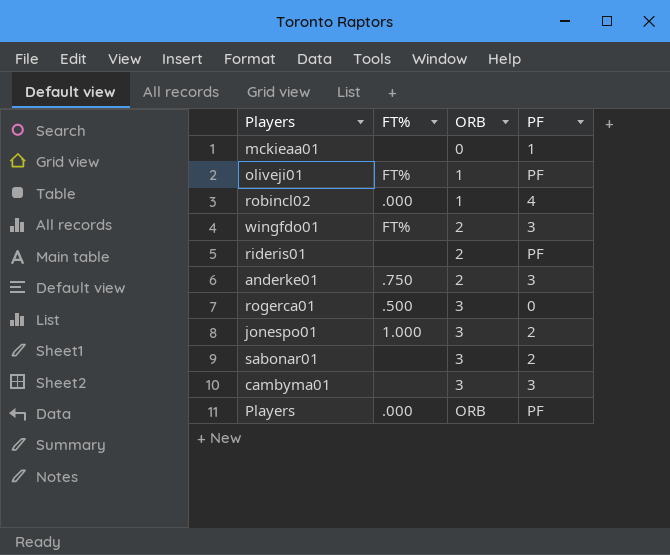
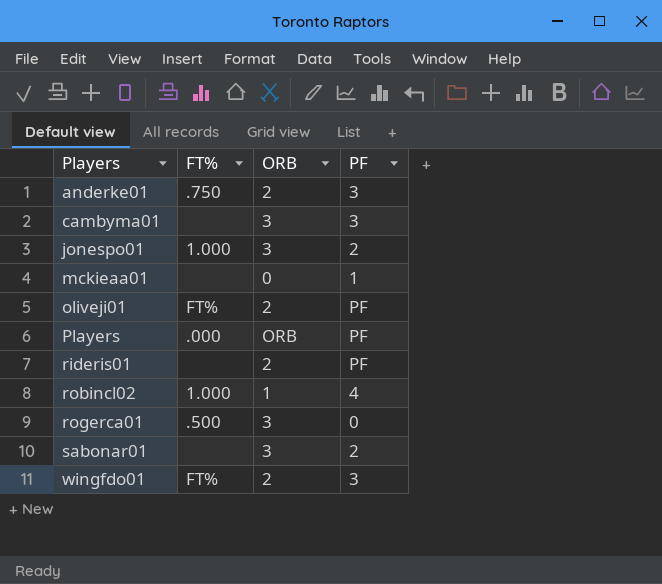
row order: ORB ascending -> Players ascending
oliveji01 | ORB: 1 -> 2
robincl02 | FT%: .000 -> 1.000

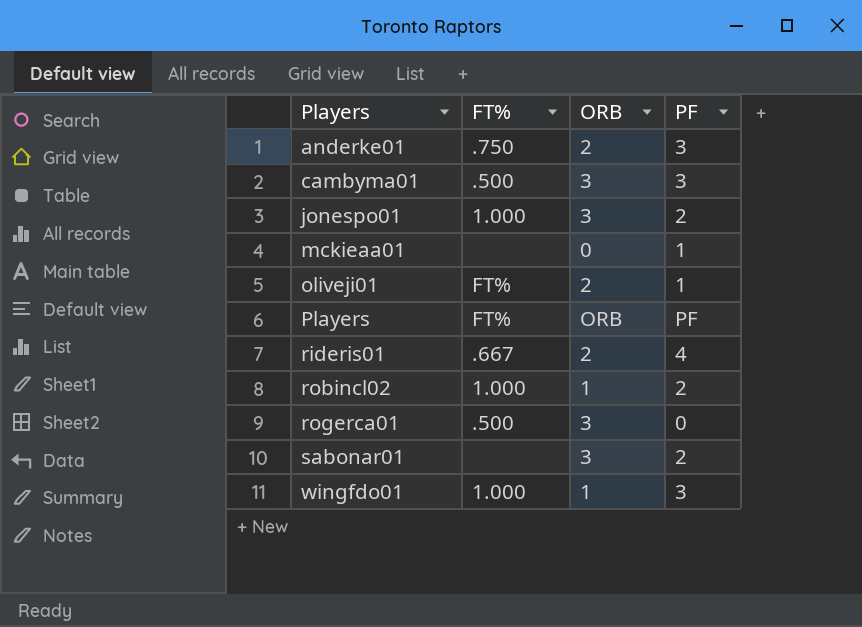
cambyma01 | FT%: none -> .500
oliveji01 | PF: PF -> 1
Players | FT%: .000 -> FT%
rideris01 | FT%: none -> .667
rideris01 | PF: PF -> 4
robincl02 | PF: 4 -> 2
wingfdo01 | FT%: FT% -> 1.000
wingfdo01 | ORB: 2 -> 1

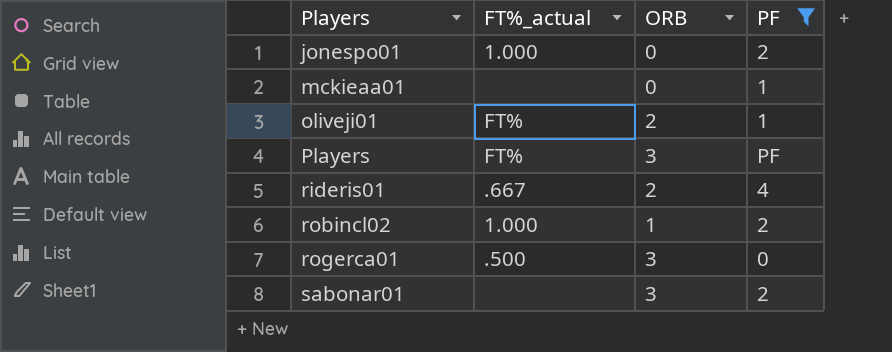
filter: none -> PF != 3
column name: FT% -> FT%_actual
jonespo01 | ORB: 3 -> 0
Players | ORB: ORB -> 3

